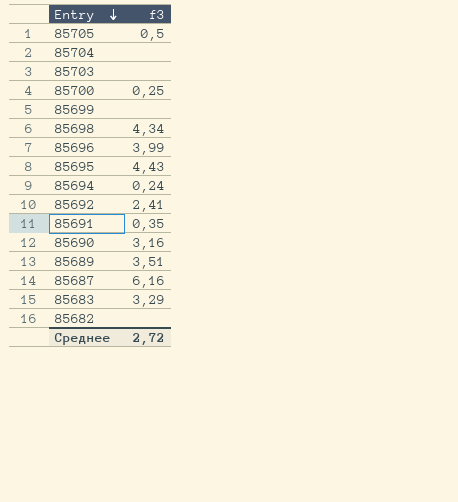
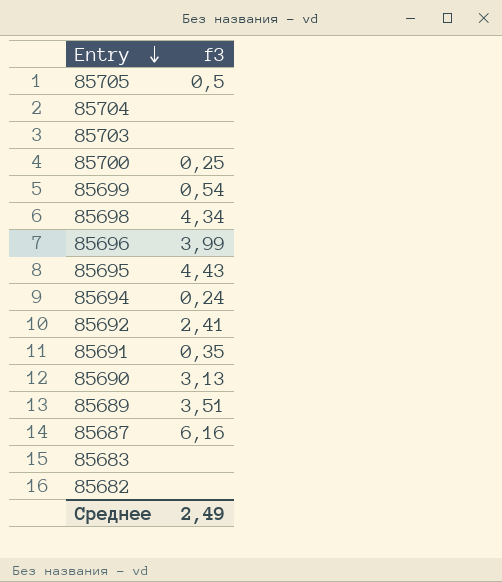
85699 | f3: none -> 0,54
85690 | f3: 3,16 -> 3,13
85683 | f3: 3,29 -> none
Среднее | f3: 2,72 -> 2,49

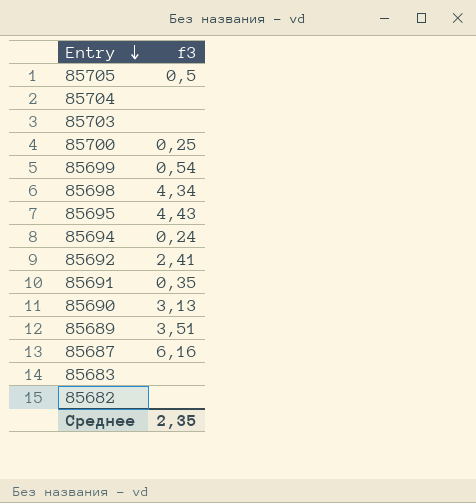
row 85696: 3,99 -> none
Среднее | f3: 2,49 -> 2,35

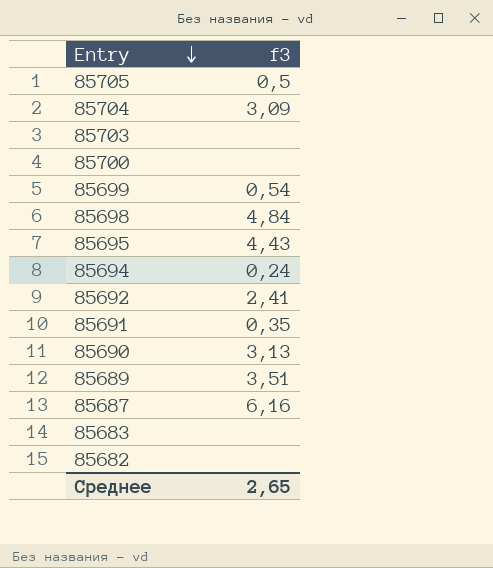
85704 | f3: none -> 3,09
85700 | f3: 0,25 -> none
85698 | f3: 4,34 -> 4,84
Среднее | f3: 2,35 -> 2,65

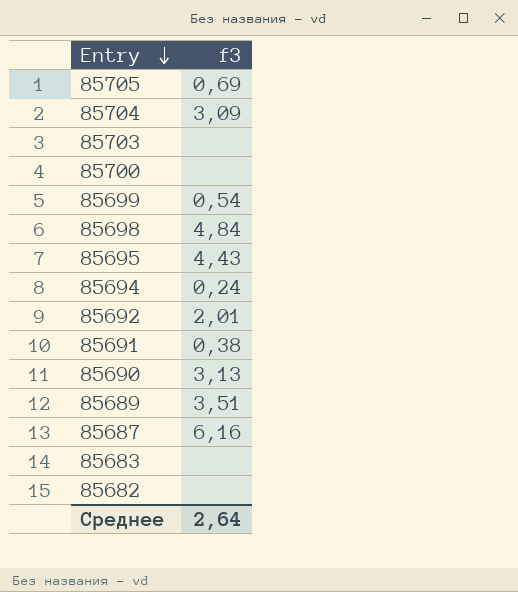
85705 | f3: 0,5 -> 0,69
85692 | f3: 2,41 -> 2,01
85691 | f3: 0,35 -> 0,38
Среднее | f3: 2,65 -> 2,64

